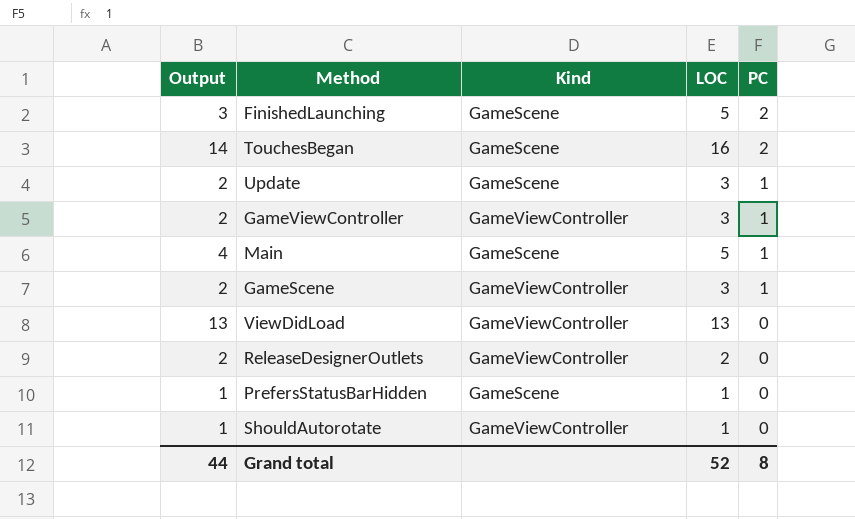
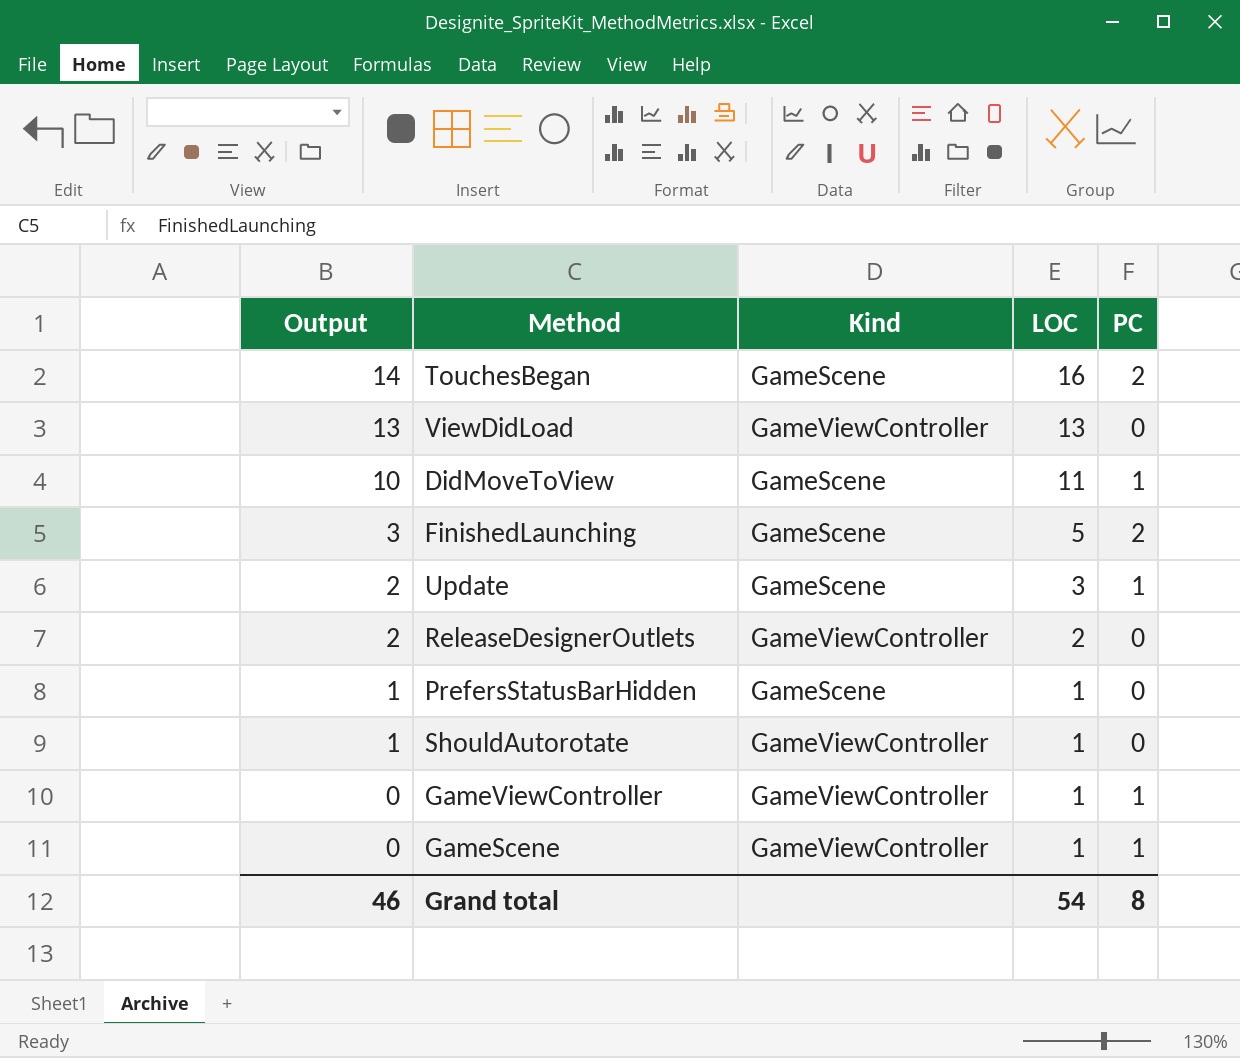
row order: PC descending -> Output descending
row Main: 4 | GameScene | 5 | 1 -> none
row DidMoveToView: none -> 10 | GameScene | 11 | 1
GameViewController | Output: 2 -> 0
GameViewController | LOC: 3 -> 1
GameScene | Output: 2 -> 0
GameScene | LOC: 3 -> 1
Grand total | Output: 44 -> 46
Grand total | LOC: 52 -> 54

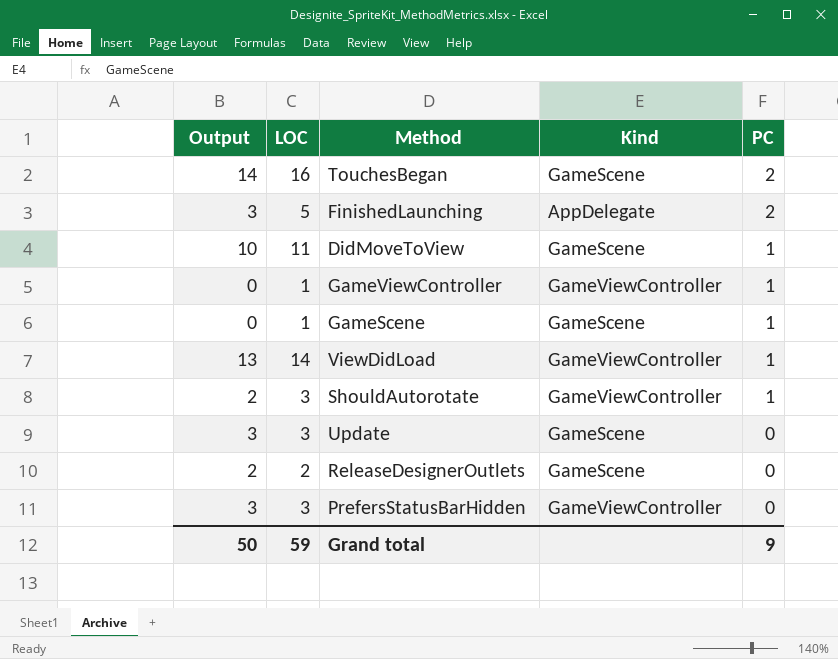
row order: Output descending -> PC descending
column LOC | position: 4 -> 2
FinishedLaunching | Kind: GameScene -> AppDelegate
GameScene | Kind: GameViewController -> GameScene
ViewDidLoad | LOC: 13 -> 14
ViewDidLoad | PC: 0 -> 1
ShouldAutorotate | Output: 1 -> 2
ShouldAutorotate | LOC: 1 -> 3
ShouldAutorotate | PC: 0 -> 1
Update | Output: 2 -> 3
Update | PC: 1 -> 0
ReleaseDesignerOutlets | Kind: GameViewController -> GameScene
PrefersStatusBarHidden | Output: 1 -> 3
PrefersStatusBarHidden | LOC: 1 -> 3
PrefersStatusBarHidden | Kind: GameScene -> GameViewController
Grand total | Output: 46 -> 50
Grand total | LOC: 54 -> 59
Grand total | PC: 8 -> 9

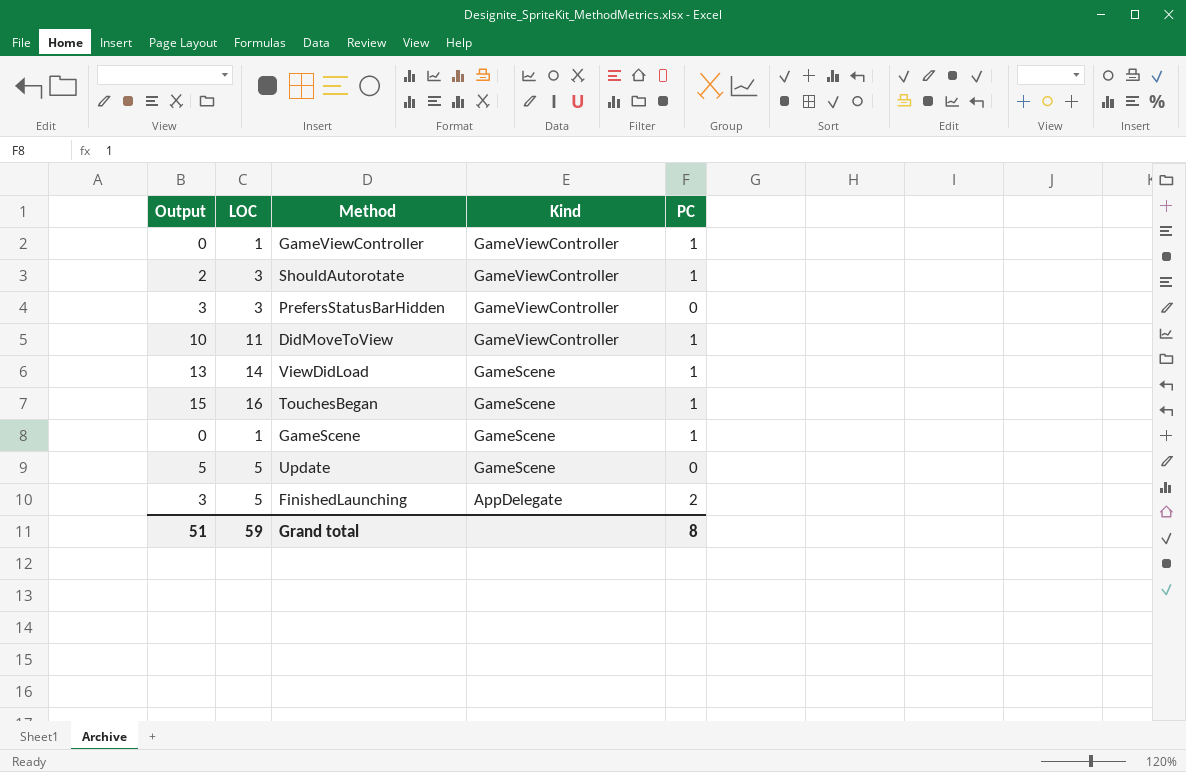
row order: PC descending -> Kind descending
row ReleaseDesignerOutlets: 2 | 2 | GameScene | 0 -> none
DidMoveToView | Kind: GameScene -> GameViewController
ViewDidLoad | Kind: GameViewController -> GameScene
TouchesBegan | Output: 14 -> 15
TouchesBegan | PC: 2 -> 1
Update | Output: 3 -> 5
Update | LOC: 3 -> 5
Grand total | Output: 50 -> 51
Grand total | PC: 9 -> 8

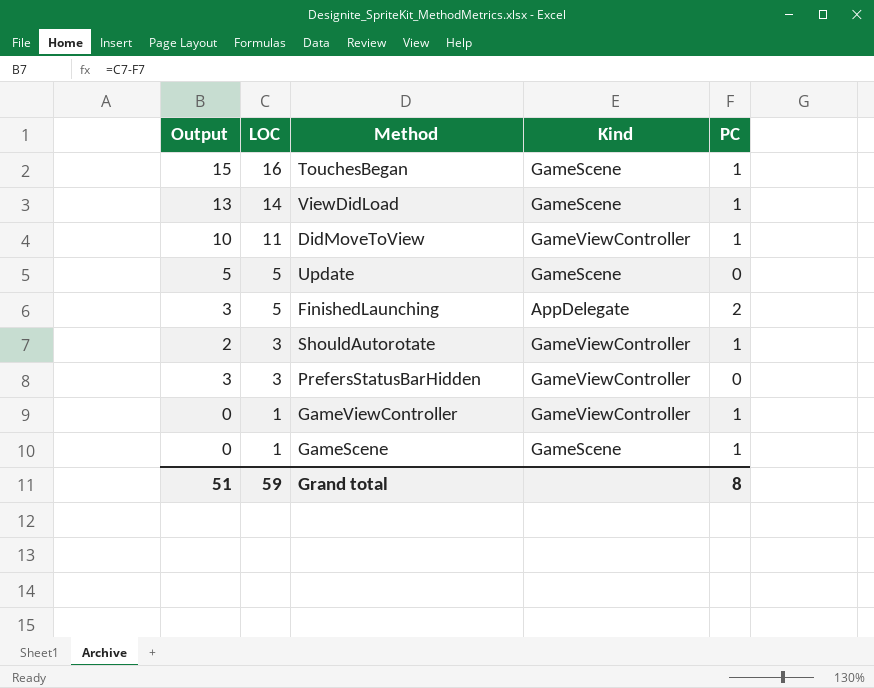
row order: Kind descending -> LOC descending

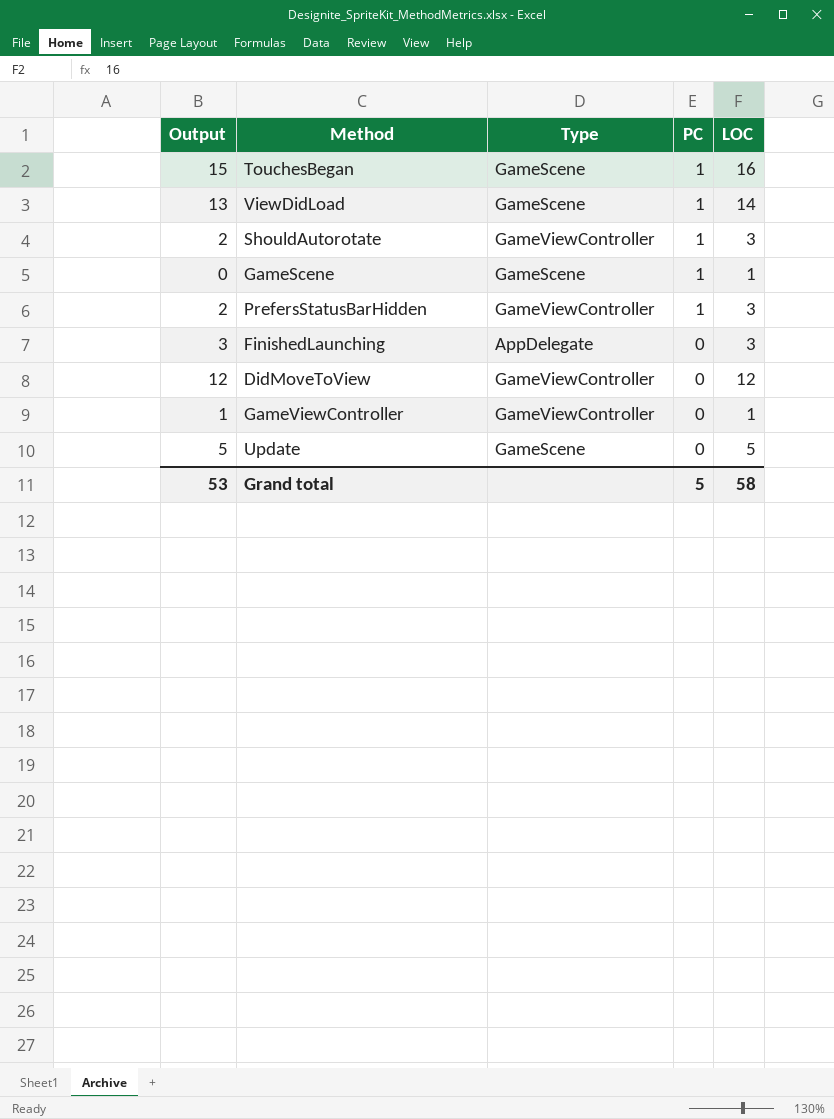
row order: LOC descending -> PC descending
column name: Kind -> Type
column LOC | position: 2 -> 5
PrefersStatusBarHidden | Output: 3 -> 2
PrefersStatusBarHidden | PC: 0 -> 1
FinishedLaunching | PC: 2 -> 0
FinishedLaunching | LOC: 5 -> 3
DidMoveToView | Output: 10 -> 12
DidMoveToView | PC: 1 -> 0
DidMoveToView | LOC: 11 -> 12
GameViewController | Output: 0 -> 1
GameViewController | PC: 1 -> 0
Grand total | Output: 51 -> 53
Grand total | PC: 8 -> 5
Grand total | LOC: 59 -> 58

